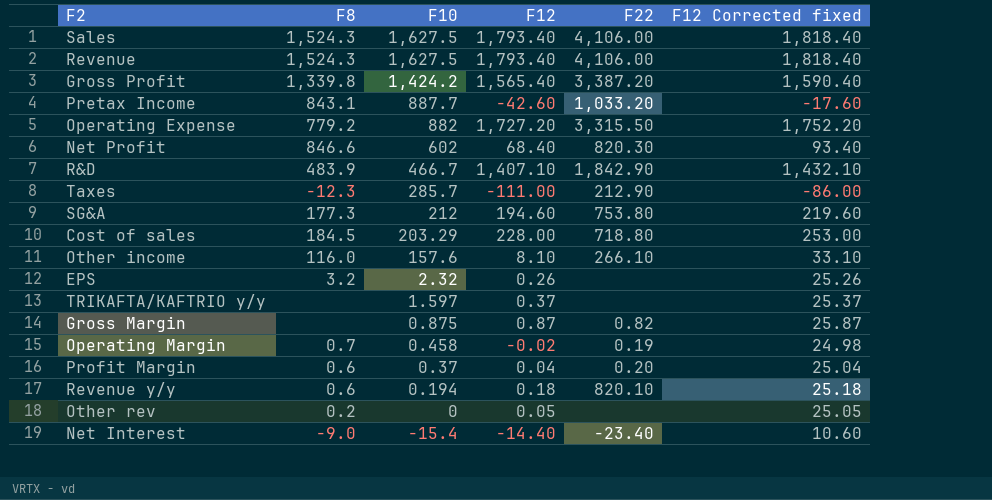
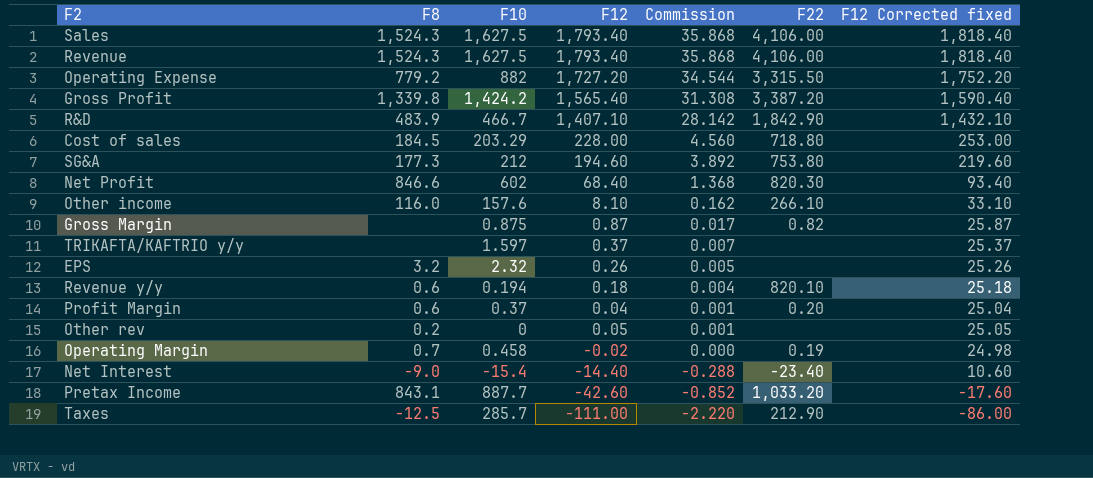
row order: F10 descending -> Commission descending
column Commission | formula: none -> [F12] * 0.02
Taxes | F8: -12.3 -> -12.5

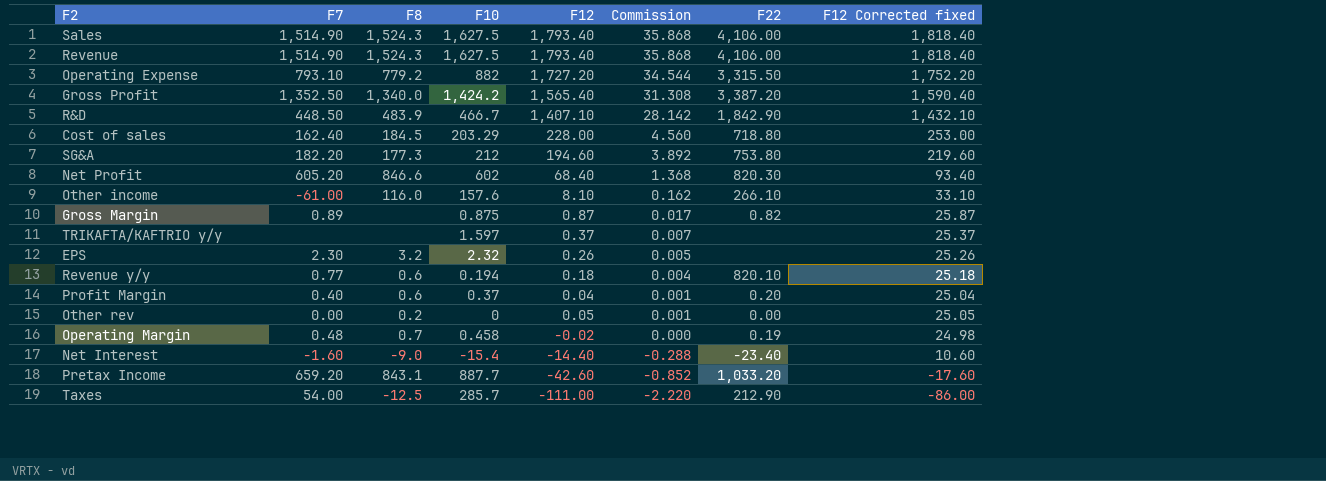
column F7 | position: none -> 2
Gross Profit | F8: 1,339.8 -> 1,340.0
Other rev | F22: none -> 0.00

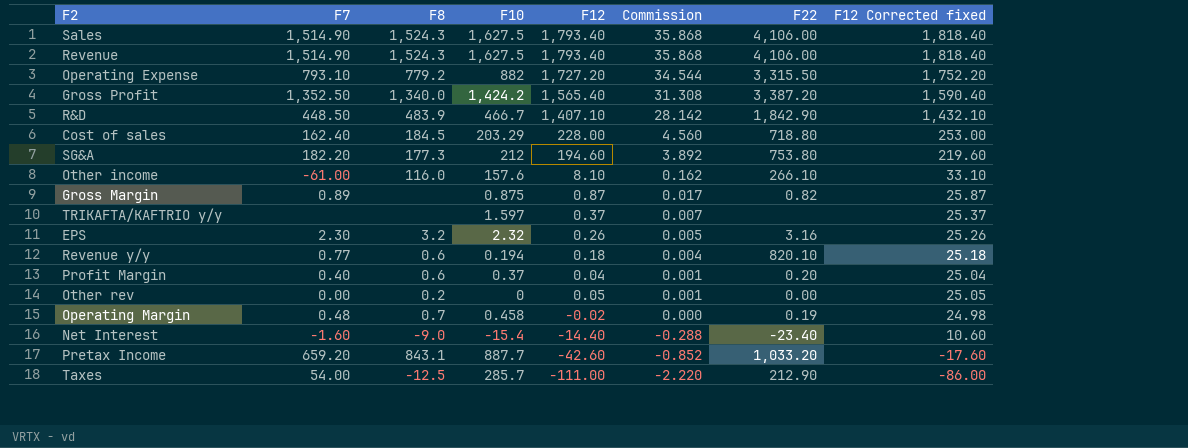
row Net Profit: 605.20 | 846.6 | 602 | 68.40 | 1.368 | 820.30 | 93.40 -> none
EPS | F22: none -> 3.16

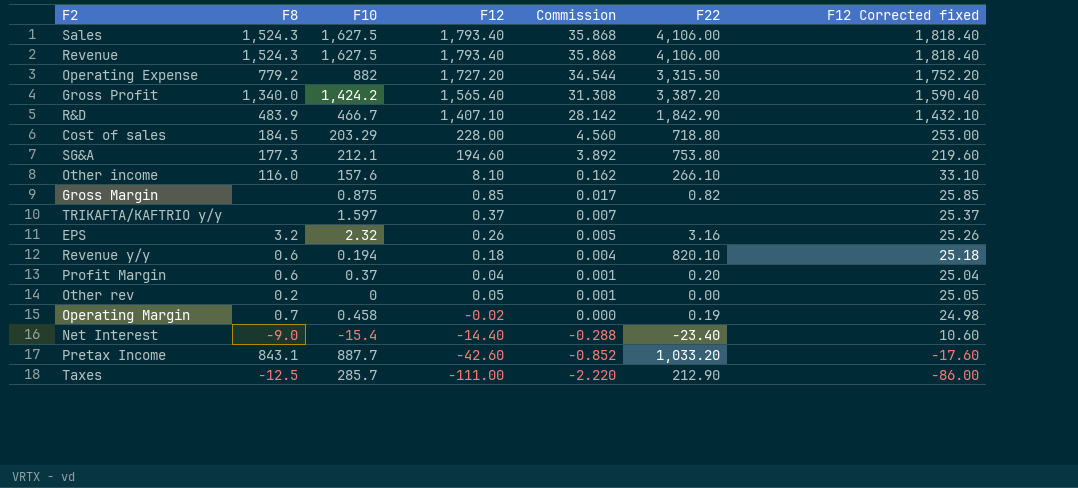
column F7 | position: 2 -> none
SG&A | F10: 212 -> 212.1
Gross Margin | F12: 0.87 -> 0.85
Gross Margin | F12 Corrected fixed: 25.87 -> 25.85

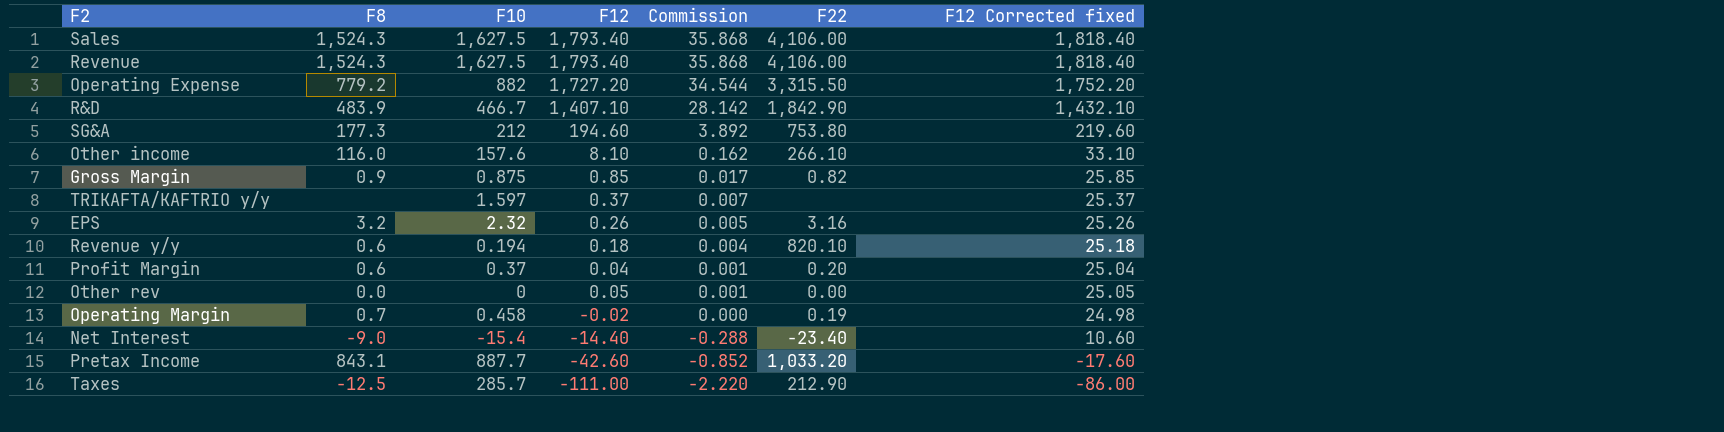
row Gross Profit: 1,340.0 | 1,424.2 | 1,565.40 | 31.308 | 3,387.20 | 1,590.40 -> none
row Cost of sales: 184.5 | 203.29 | 228.00 | 4.560 | 718.80 | 253.00 -> none
SG&A | F10: 212.1 -> 212
Gross Margin | F8: none -> 0.9
Other rev | F8: 0.2 -> 0.0

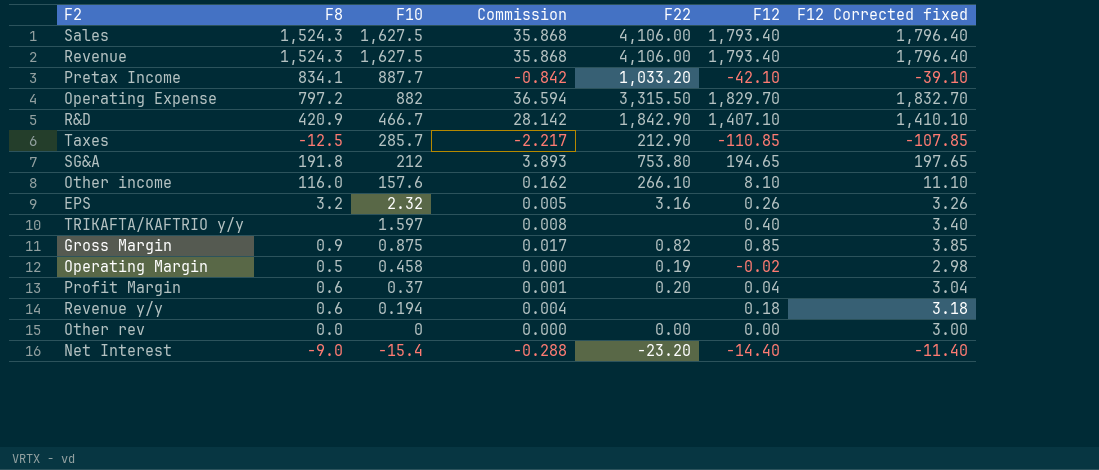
row order: Commission descending -> F10 descending
column F12 | position: 4 -> 6
column F12 Corrected fixed | formula: [F12] + 25 -> [F12] + 3
Pretax Income | F8: 843.1 -> 834.1
Pretax Income | Commission: -0.852 -> -0.842
Pretax Income | F12: -42.60 -> -42.10
Operating Expense | F8: 779.2 -> 797.2
Operating Expense | Commission: 34.544 -> 36.594
Operating Expense | F12: 1,727.20 -> 1,829.70
R&D | F8: 483.9 -> 420.9
Taxes | Commission: -2.220 -> -2.217
Taxes | F12: -111.00 -> -110.85
SG&A | F8: 177.3 -> 191.8
SG&A | Commission: 3.892 -> 3.893
SG&A | F12: 194.60 -> 194.65
TRIKAFTA/KAFTRIO y/y | Commission: 0.007 -> 0.008
TRIKAFTA/KAFTRIO y/y | F12: 0.37 -> 0.40
Operating Margin | F8: 0.7 -> 0.5
Revenue y/y | F22: 820.10 -> none
Other rev | Commission: 0.001 -> 0.000
Other rev | F12: 0.05 -> 0.00
Net Interest | F22: -23.40 -> -23.20

